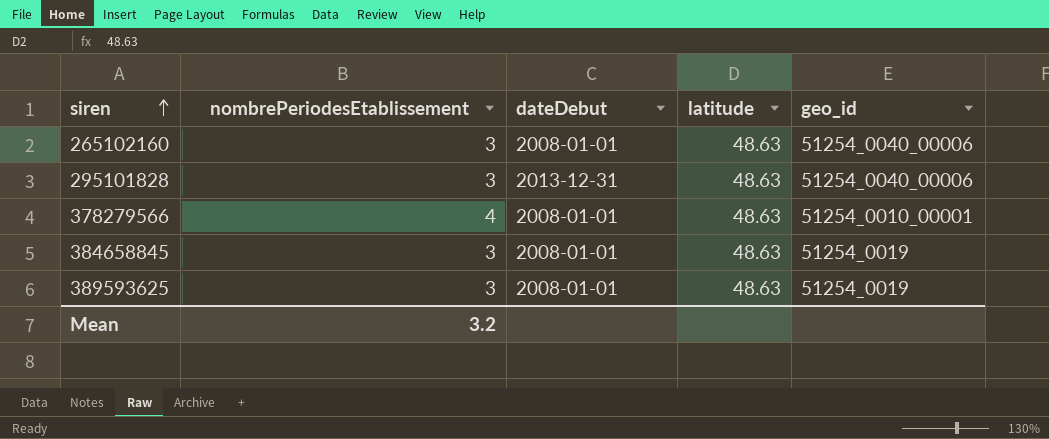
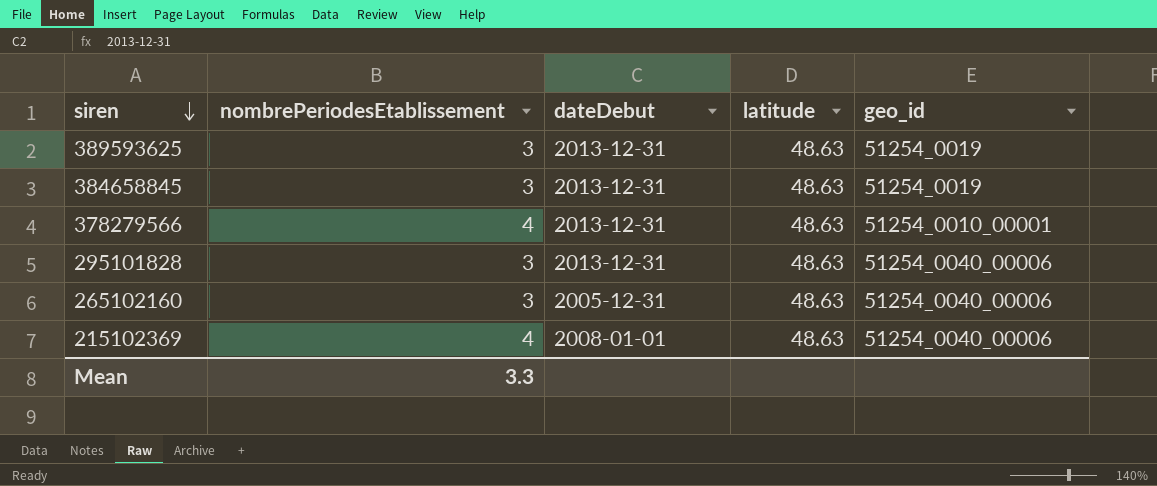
row order: siren ascending -> siren descending
389593625 | dateDebut: 2008-01-01 -> 2013-12-31
384658845 | dateDebut: 2008-01-01 -> 2013-12-31
378279566 | dateDebut: 2008-01-01 -> 2013-12-31
265102160 | dateDebut: 2008-01-01 -> 2005-12-31
row 215102369: none -> 4 | 2008-01-01 | 48.63 | 51254_0040_00006
Mean | nombrePeriodesEtablissement: 3.2 -> 3.3

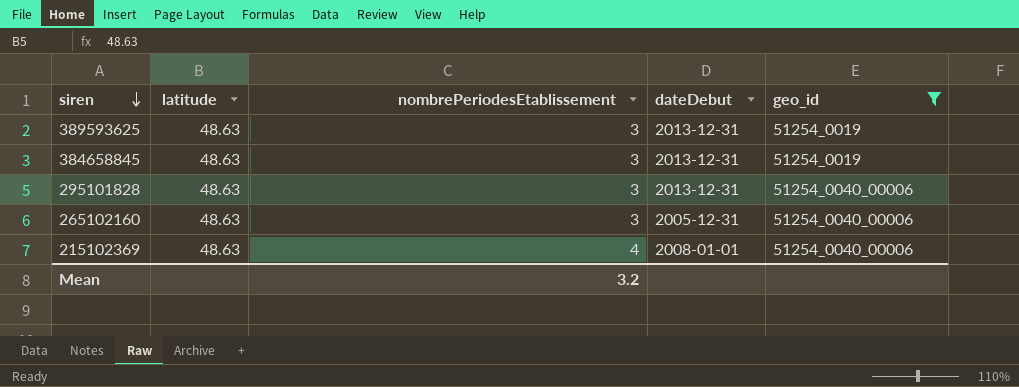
filter: none -> geo_id != 51254_0010_00001
column latitude | position: 4 -> 2
Mean | nombrePeriodesEtablissement: 3.3 -> 3.2

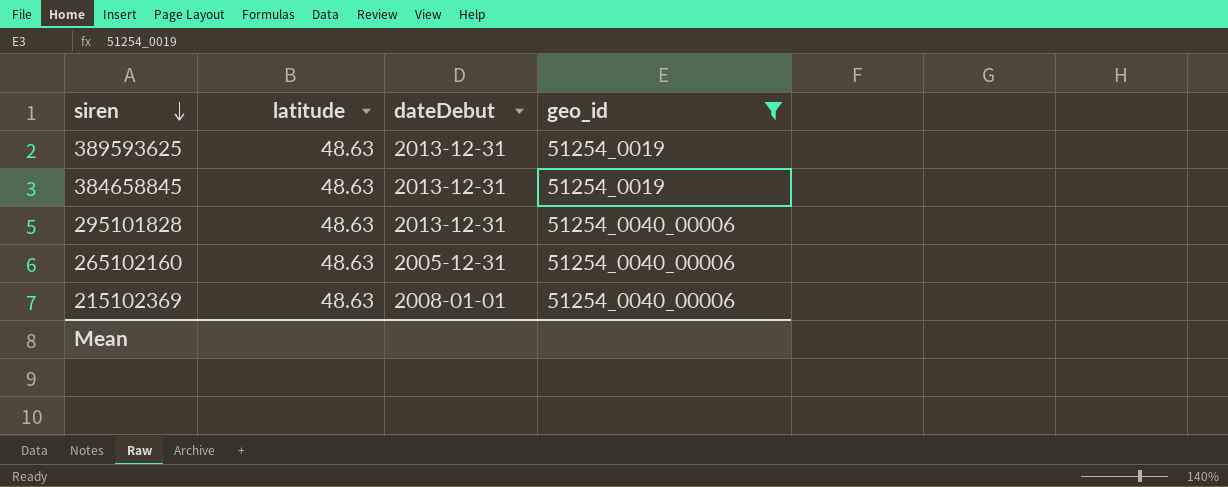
column nombrePeriodesEtablissement | position: 3 -> none

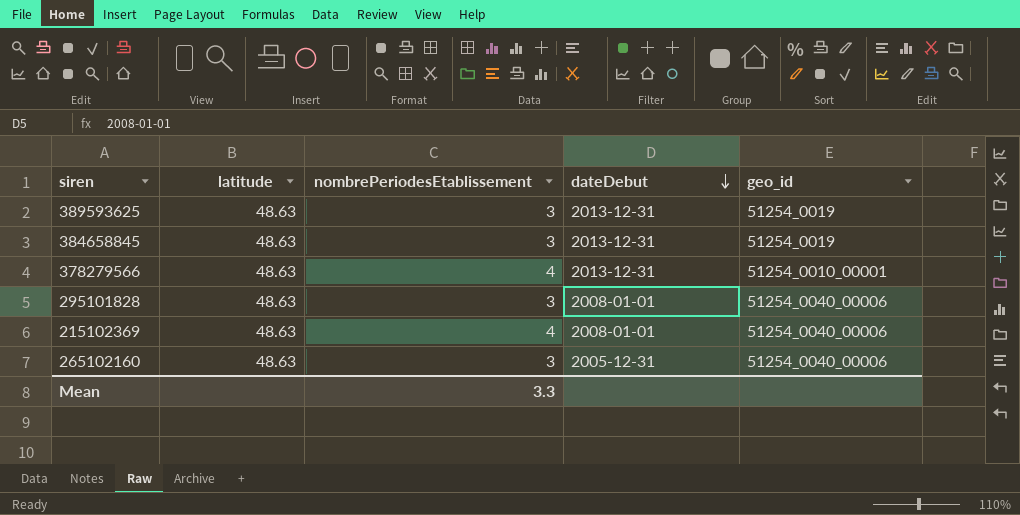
filter: geo_id != 51254_0010_00001 -> none
row order: siren descending -> dateDebut descending
column nombrePeriodesEtablissement | position: none -> 3
295101828 | dateDebut: 2013-12-31 -> 2008-01-01

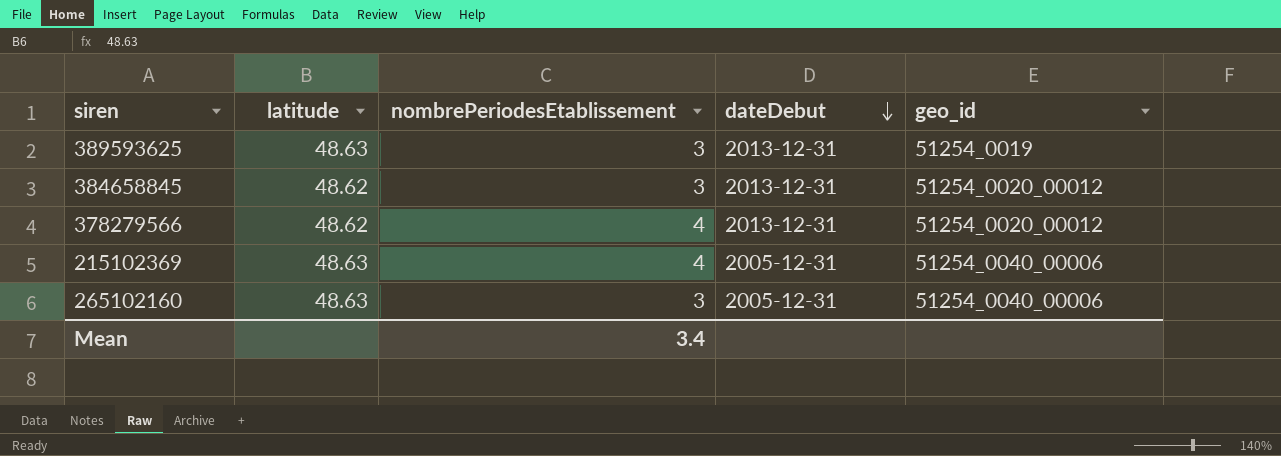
row 295101828: 48.63 | 3 | 2008-01-01 | 51254_0040_00006 -> none
384658845 | latitude: 48.63 -> 48.62
384658845 | geo_id: 51254_0019 -> 51254_0020_00012
378279566 | latitude: 48.63 -> 48.62
378279566 | geo_id: 51254_0010_00001 -> 51254_0020_00012
215102369 | dateDebut: 2008-01-01 -> 2005-12-31
Mean | nombrePeriodesEtablissement: 3.3 -> 3.4

